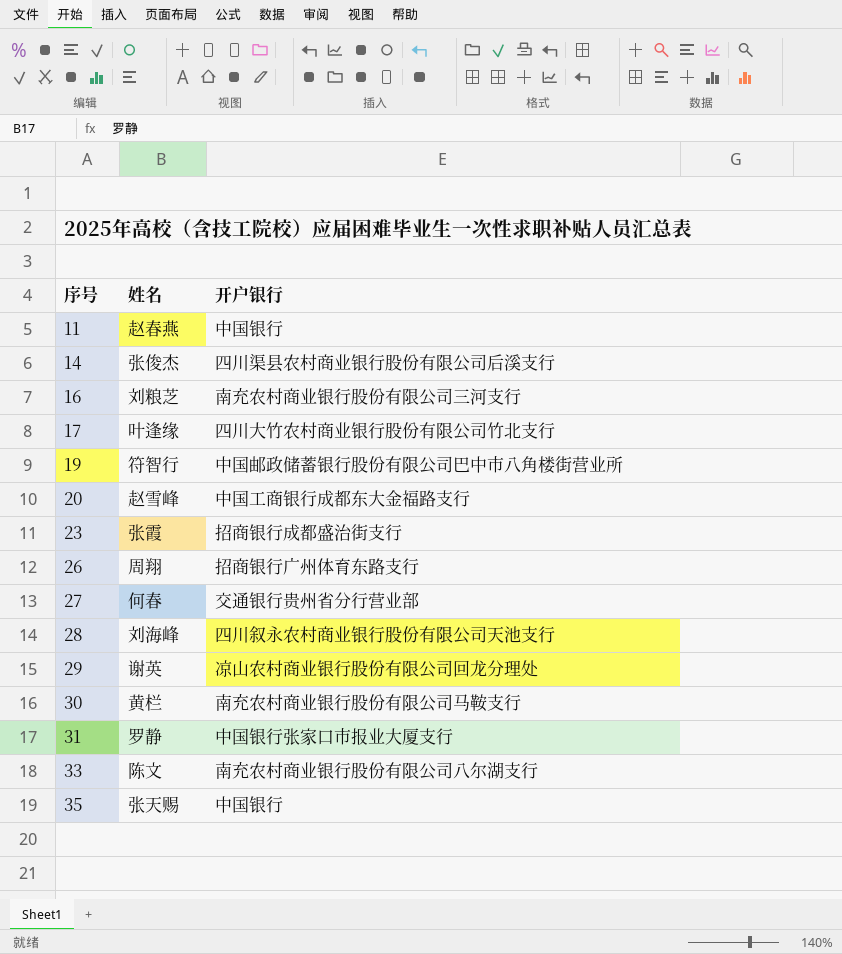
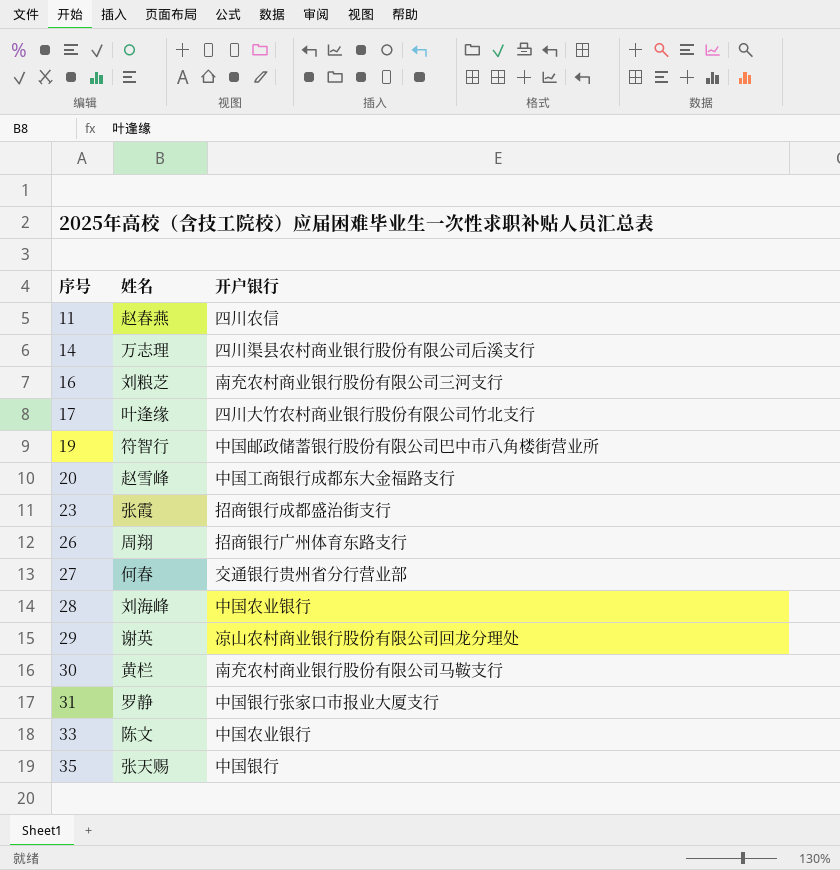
11 | 开户银行: 中国银行 -> 四川农信
14 | 姓名: 张俊杰 -> 万志理
28 | 开户银行: 四川叙永农村商业银行股份有限公司天池支行 -> 中国农业银行
33 | 开户银行: 南充农村商业银行股份有限公司八尔湖支行 -> 中国农业银行

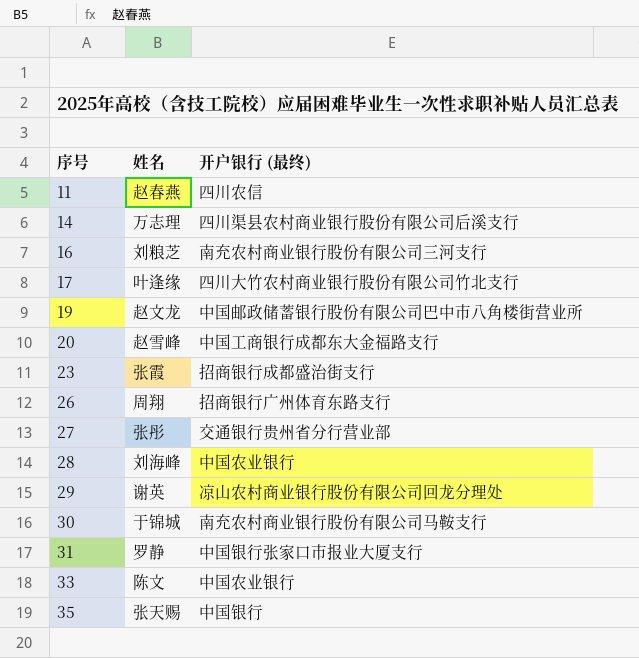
column name: 开户银行 -> 开户银行 (最终)
19 | 姓名: 符智行 -> 赵文龙
27 | 姓名: 何春 -> 张彤
30 | 姓名: 黄栏 -> 于锦城

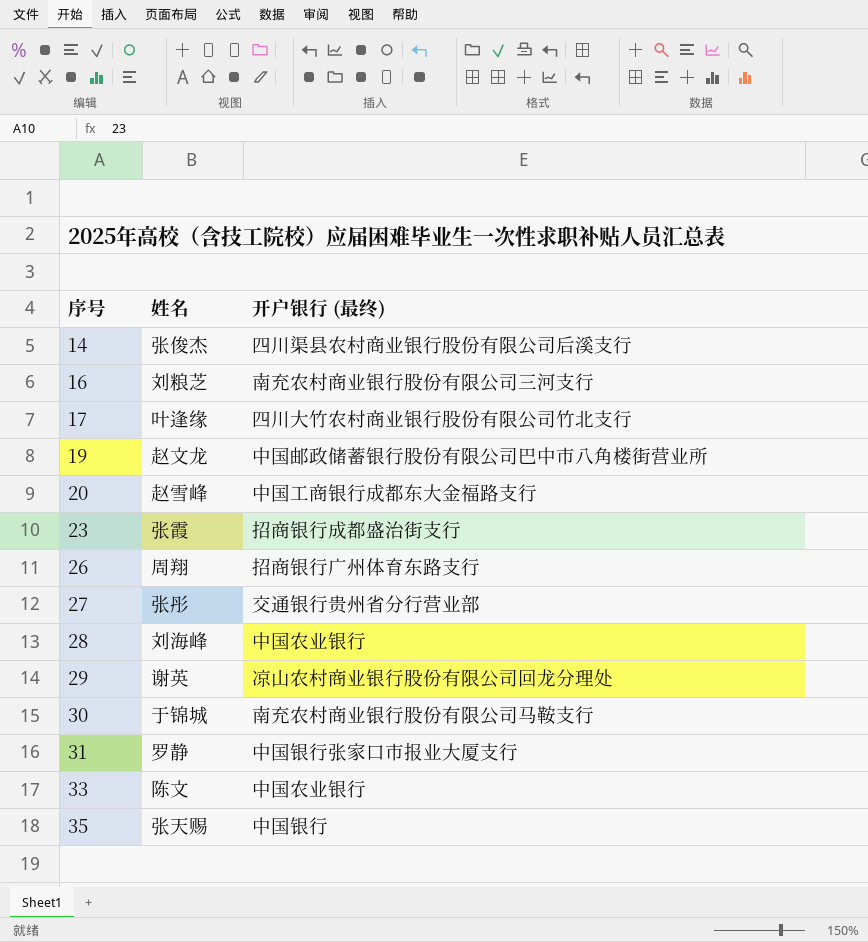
row 11: 赵春燕 | 四川农信 -> none
14 | 姓名: 万志理 -> 张俊杰

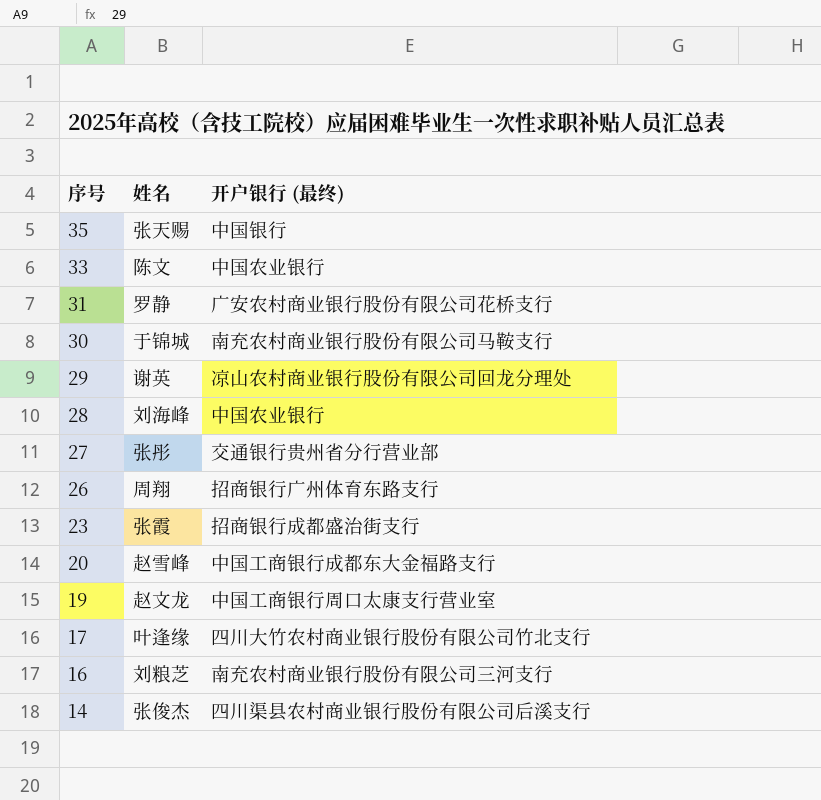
row order: 序号 ascending -> 序号 descending
31 | 开户银行 (最终): 中国银行张家口市报业大厦支行 -> 广安农村商业银行股份有限公司花桥支行
19 | 开户银行 (最终): 中国邮政储蓄银行股份有限公司巴中市八角楼街营业所 -> 中国工商银行周口太康支行营业室

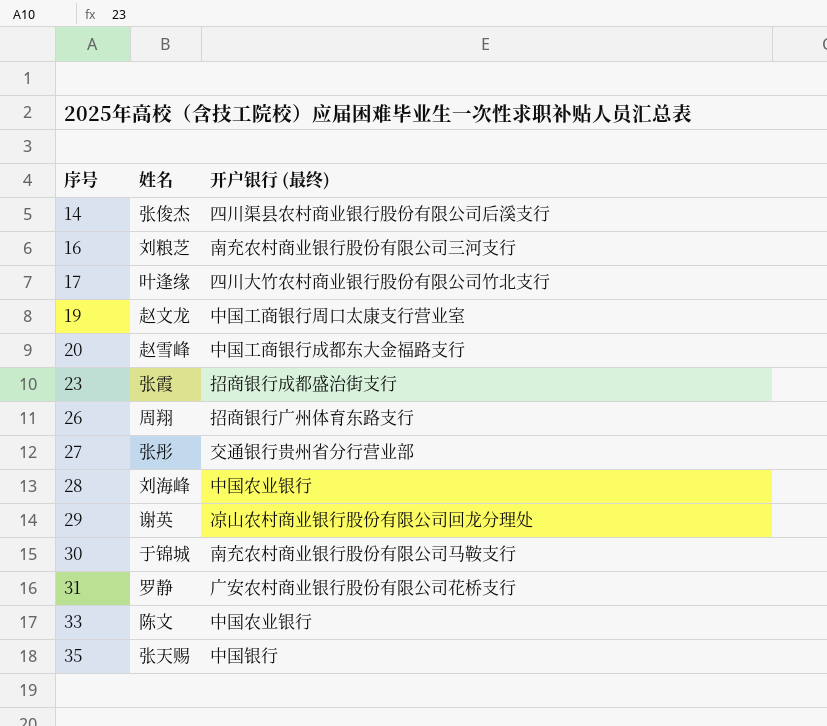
row order: 序号 descending -> 序号 ascending

